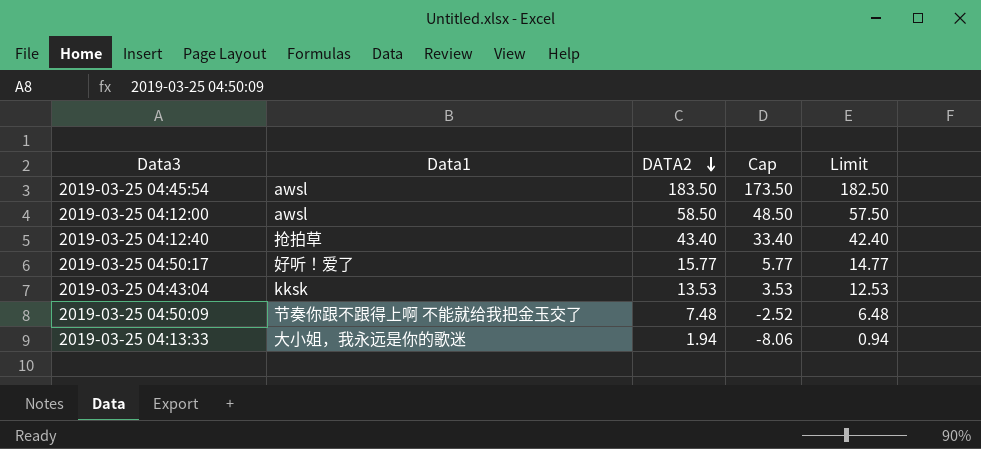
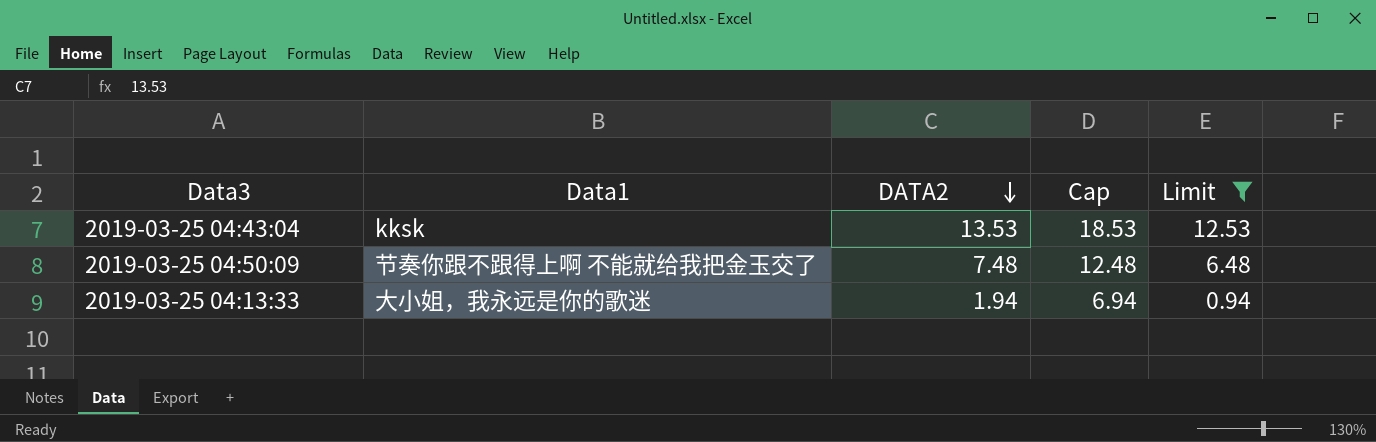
filter: none -> Limit <= 12.53
column Cap | formula: [DATA2] - 10 -> [DATA2] + 5

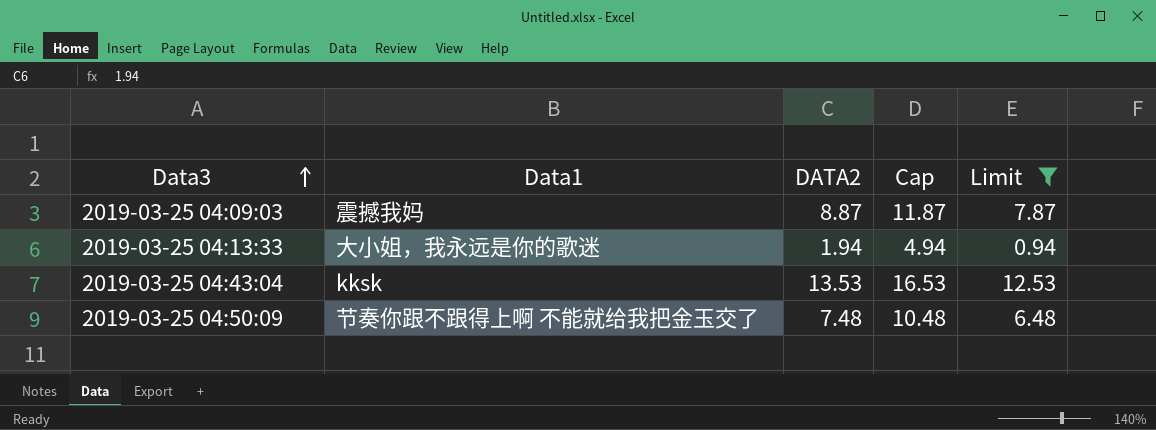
row order: DATA2 descending -> Data3 ascending
column Cap | formula: [DATA2] + 5 -> [DATA2] + 3
row 2019-03-25 04:09:03: none -> 震撼我妈 | 8.87 | 11.87 | 7.87

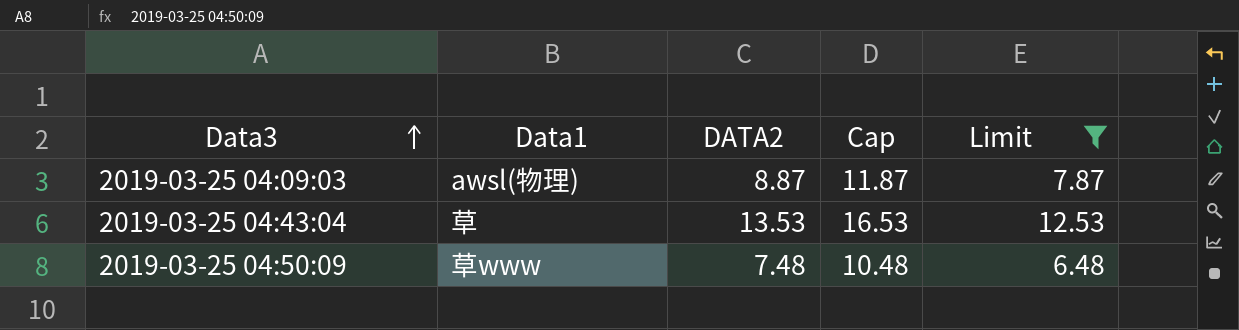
row 2019-03-25 04:13:33: 大小姐，我永远是你的歌迷 | 1.94 | 4.94 | 0.94 -> none
2019-03-25 04:09:03 | Data1: 震撼我妈 -> awsl(物理)
2019-03-25 04:43:04 | Data1: kksk -> 草
2019-03-25 04:50:09 | Data1: 节奏你跟不跟得上啊 不能就给我把金玉交了 -> 草www

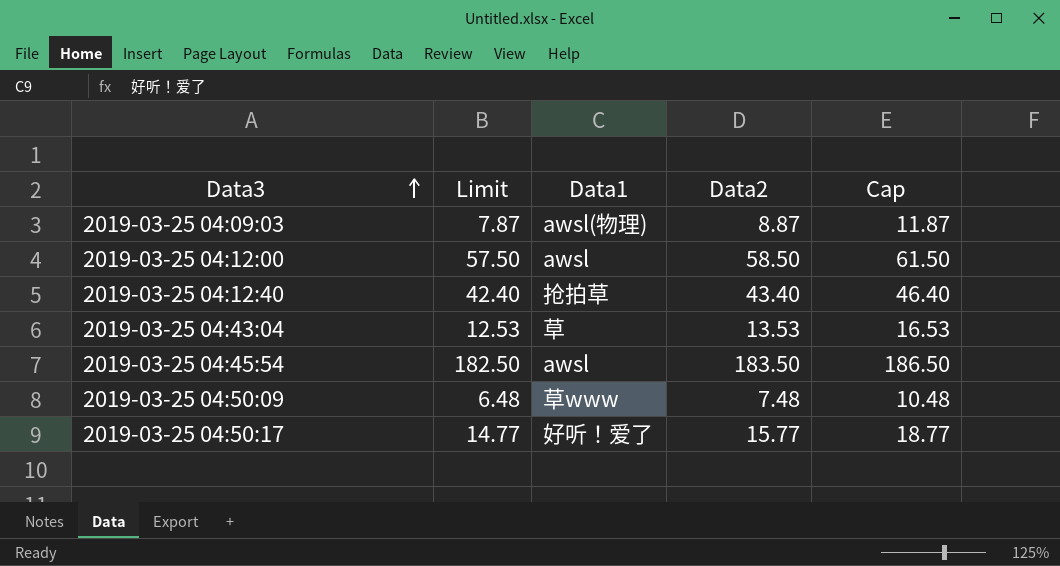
filter: Limit <= 12.53 -> none
column Limit | position: 5 -> 2
column name: DATA2 -> Data2

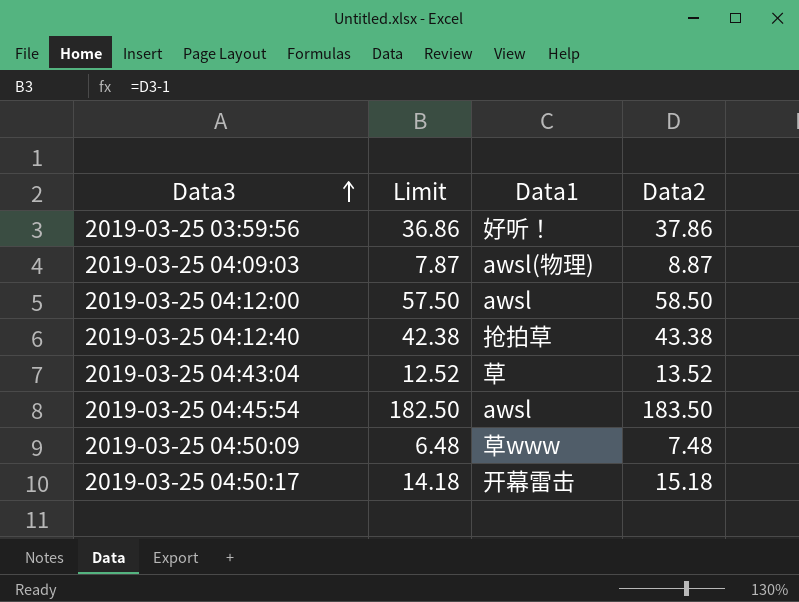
column Cap | formula: [Data2] + 3 -> none
row 2019-03-25 03:59:56: none -> 36.86 | 好听！ | 37.86
2019-03-25 04:12:40 | Limit: 42.40 -> 42.38
2019-03-25 04:12:40 | Data2: 43.40 -> 43.38
2019-03-25 04:43:04 | Limit: 12.53 -> 12.52
2019-03-25 04:43:04 | Data2: 13.53 -> 13.52
2019-03-25 04:50:17 | Limit: 14.77 -> 14.18
2019-03-25 04:50:17 | Data1: 好听！爱了 -> 开幕雷击
2019-03-25 04:50:17 | Data2: 15.77 -> 15.18

